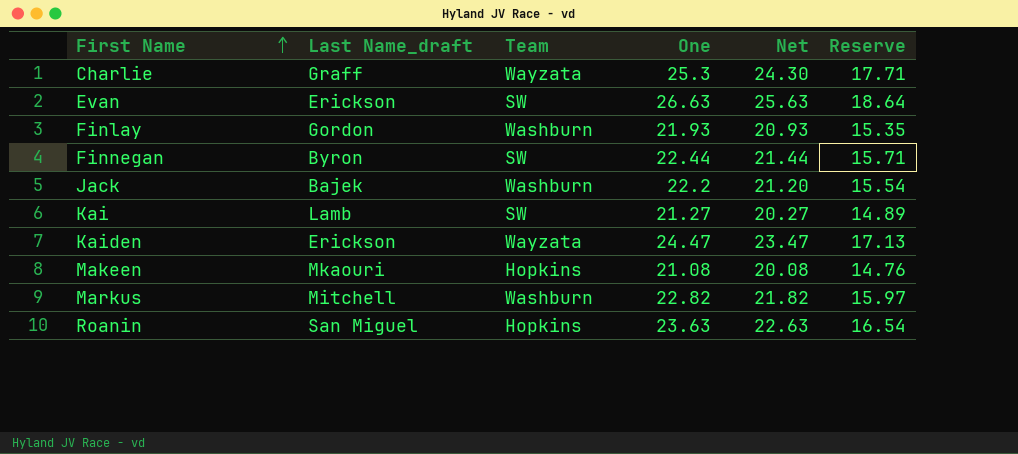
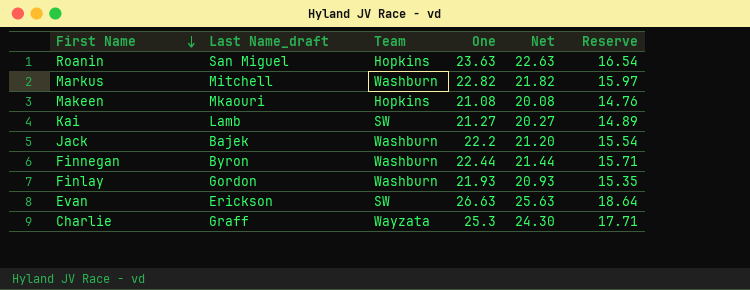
row order: First Name ascending -> First Name descending
row Kaiden: Erickson | Wayzata | 24.47 | 23.47 | 17.13 -> none
Finnegan | Team: SW -> Washburn

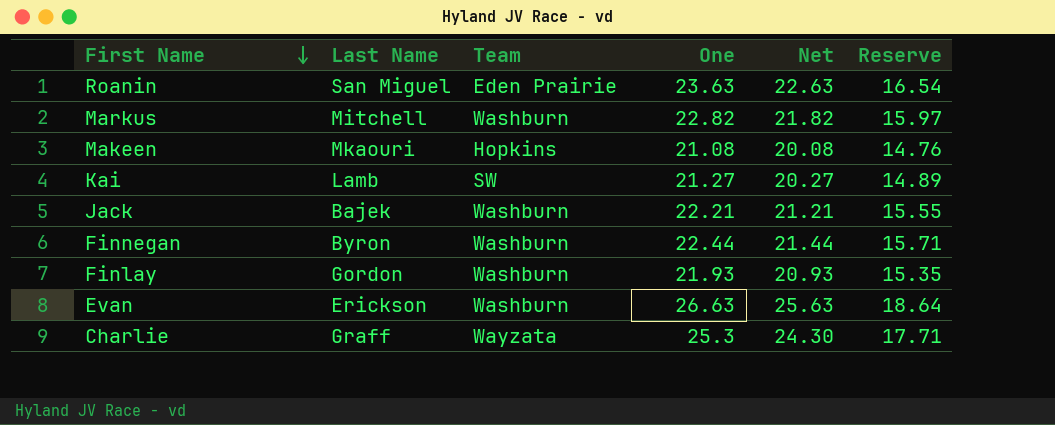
column name: Last Name_draft -> Last Name
Roanin | Team: Hopkins -> Eden Prairie
Jack | One: 22.2 -> 22.21
Jack | Net: 21.20 -> 21.21
Jack | Reserve: 15.54 -> 15.55
Evan | Team: SW -> Washburn

